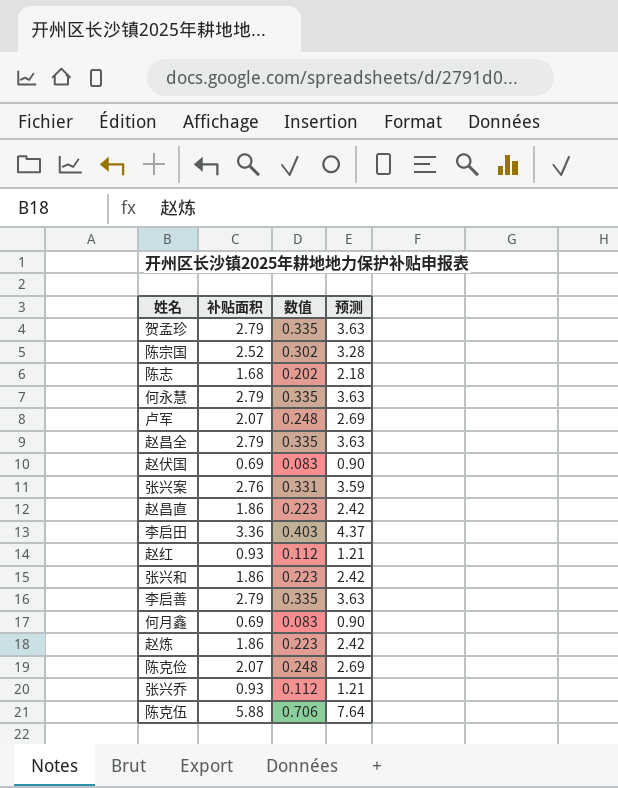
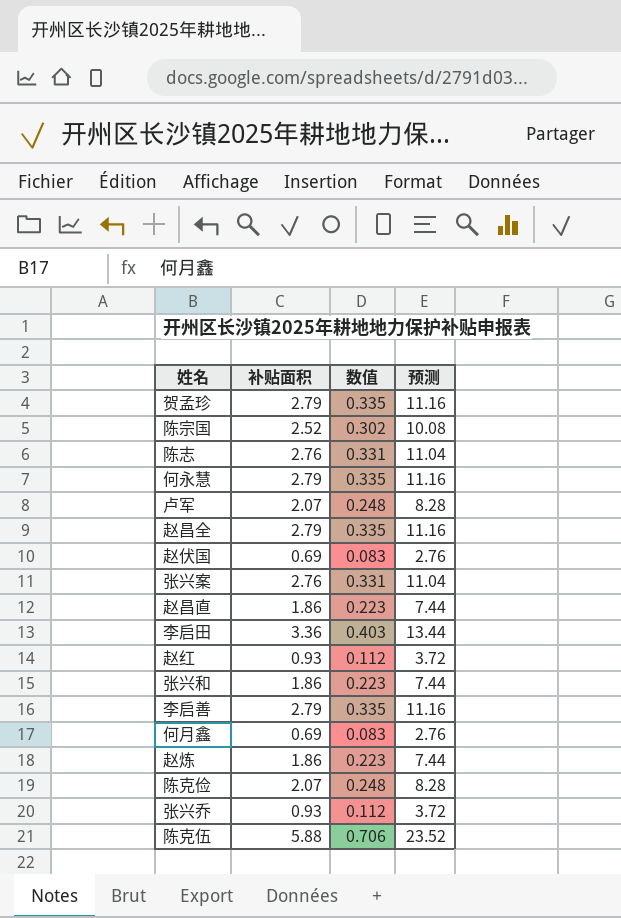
column 预测 | formula: [补贴面积] * 1.3 -> [补贴面积] * 4
陈志 | 补贴面积: 1.68 -> 2.76
陈志 | 数值: 0.202 -> 0.331

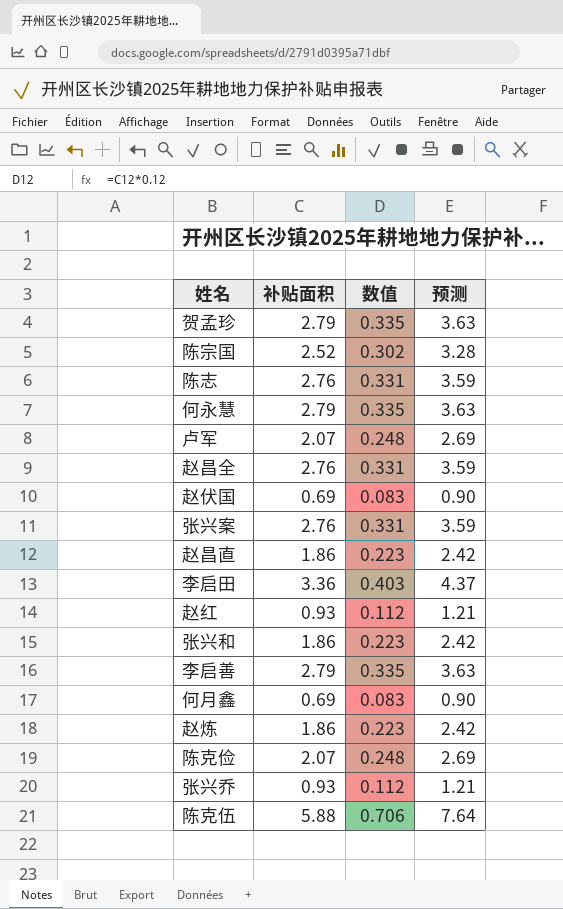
column 预测 | formula: [补贴面积] * 4 -> [补贴面积] * 1.3
赵昌全 | 补贴面积: 2.79 -> 2.76
赵昌全 | 数值: 0.335 -> 0.331

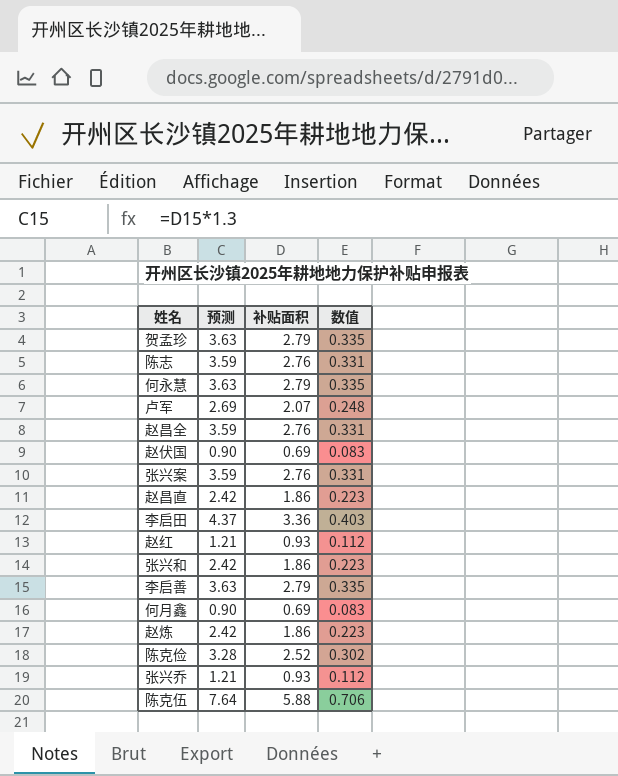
column 预测 | position: 4 -> 2
row 陈宗国: 2.52 | 0.302 | 3.28 -> none
陈克俭 | 预测: 2.69 -> 3.28
陈克俭 | 补贴面积: 2.07 -> 2.52
陈克俭 | 数值: 0.248 -> 0.302

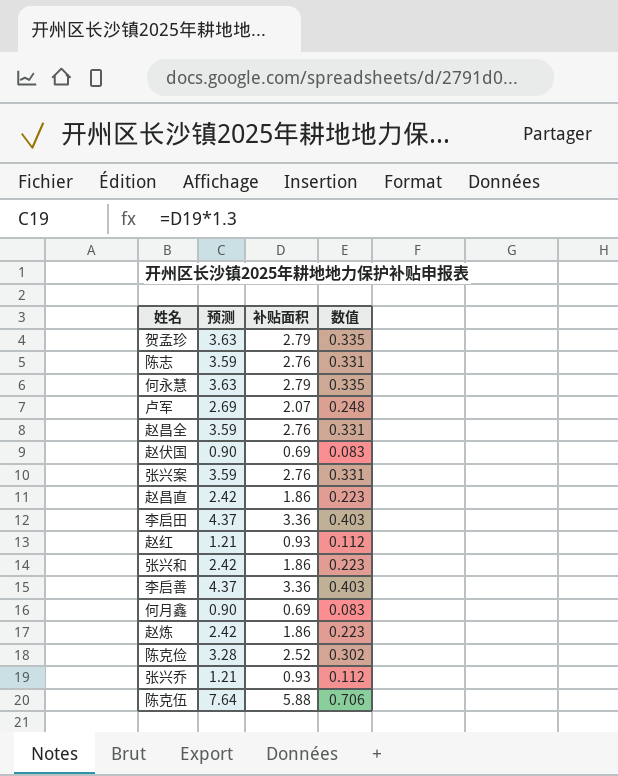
李启善 | 预测: 3.63 -> 4.37
李启善 | 补贴面积: 2.79 -> 3.36
李启善 | 数值: 0.335 -> 0.403

